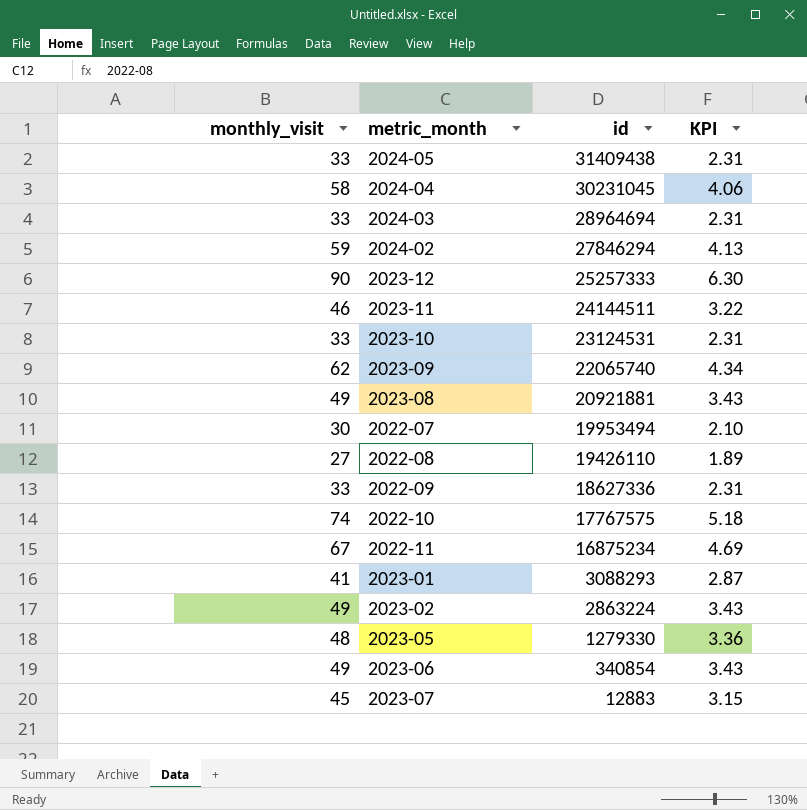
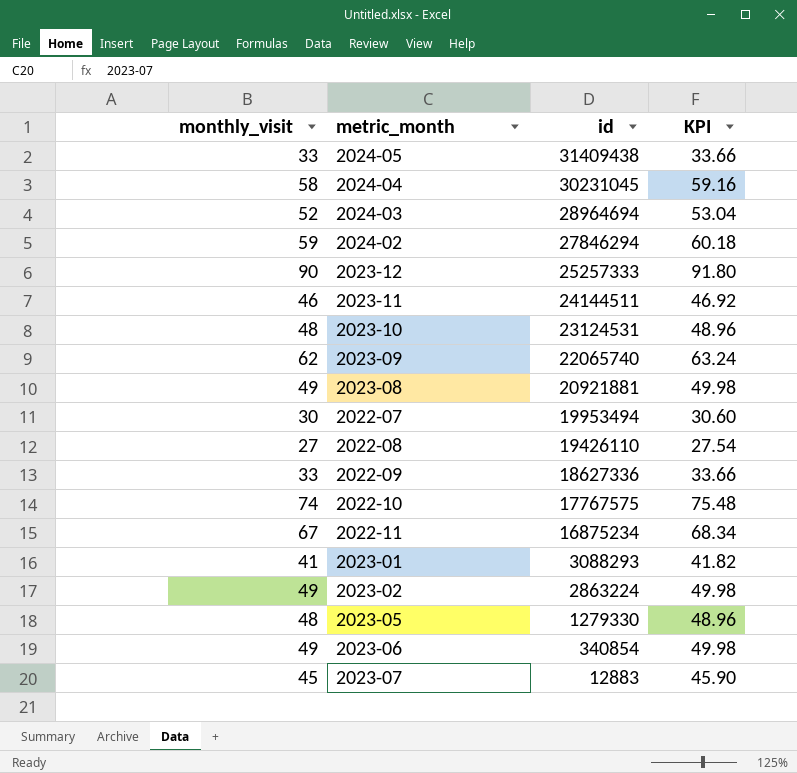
column KPI | formula: [monthly_visit] * 0.07 -> [monthly_visit] * 1.02
2024-03 | monthly_visit: 33 -> 52
2023-10 | monthly_visit: 33 -> 48

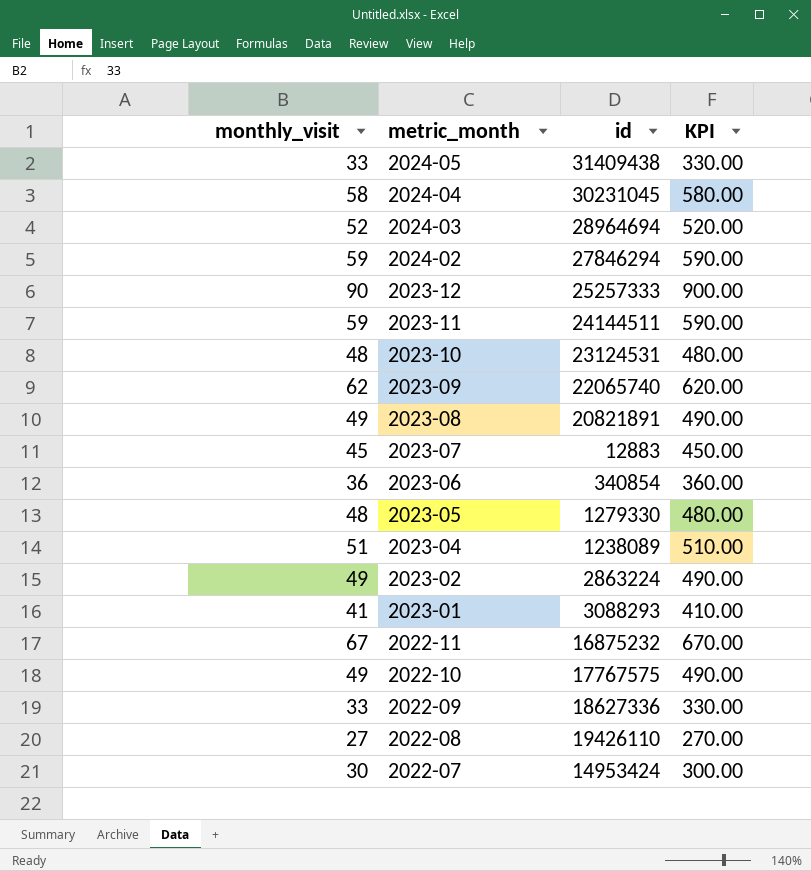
row order: id descending -> metric_month descending
column KPI | formula: [monthly_visit] * 1.02 -> [monthly_visit] * 10
2023-11 | monthly_visit: 46 -> 59
2023-08 | id: 20921881 -> 20821891
2023-06 | monthly_visit: 49 -> 36
row 2023-04: none -> 51 | 1238089 | 510.00
2022-11 | id: 16875234 -> 16875232
2022-10 | monthly_visit: 74 -> 49
2022-07 | id: 19953494 -> 14953424

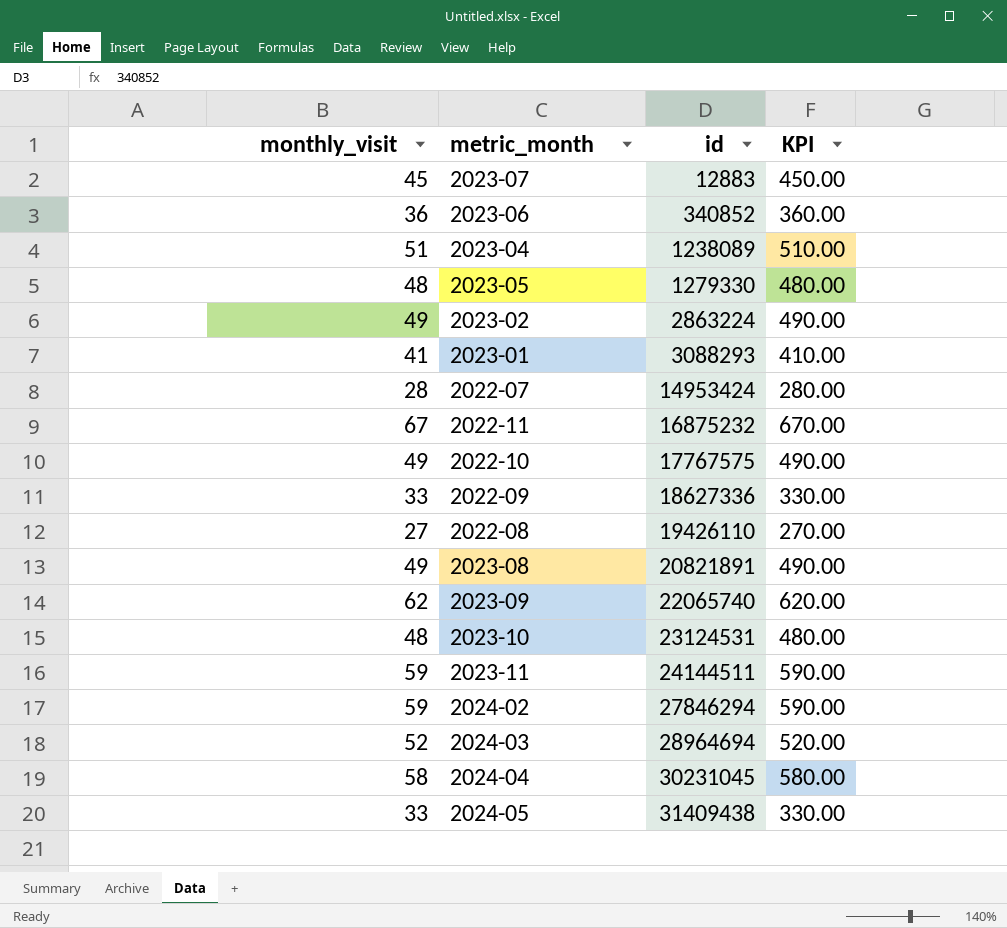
row order: metric_month descending -> id ascending
row 2023-12: 90 | 25257333 | 900.00 -> none
2023-06 | id: 340854 -> 340852
2022-07 | monthly_visit: 30 -> 28
2022-07 | KPI: 300.00 -> 280.00

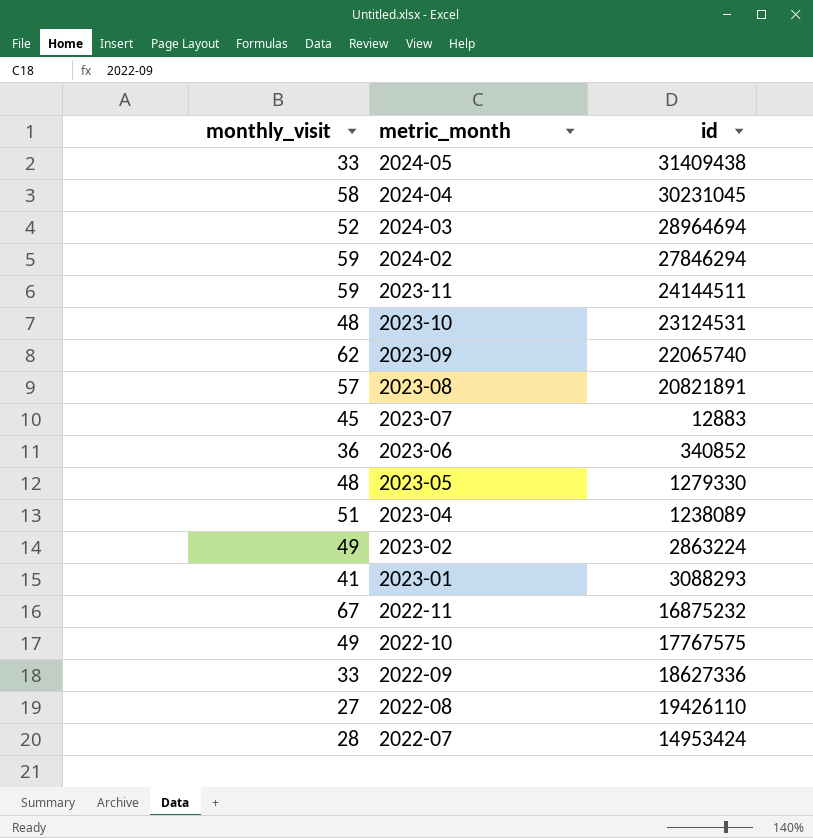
row order: id ascending -> metric_month descending
column KPI | formula: [monthly_visit] * 10 -> none
2023-08 | monthly_visit: 49 -> 57

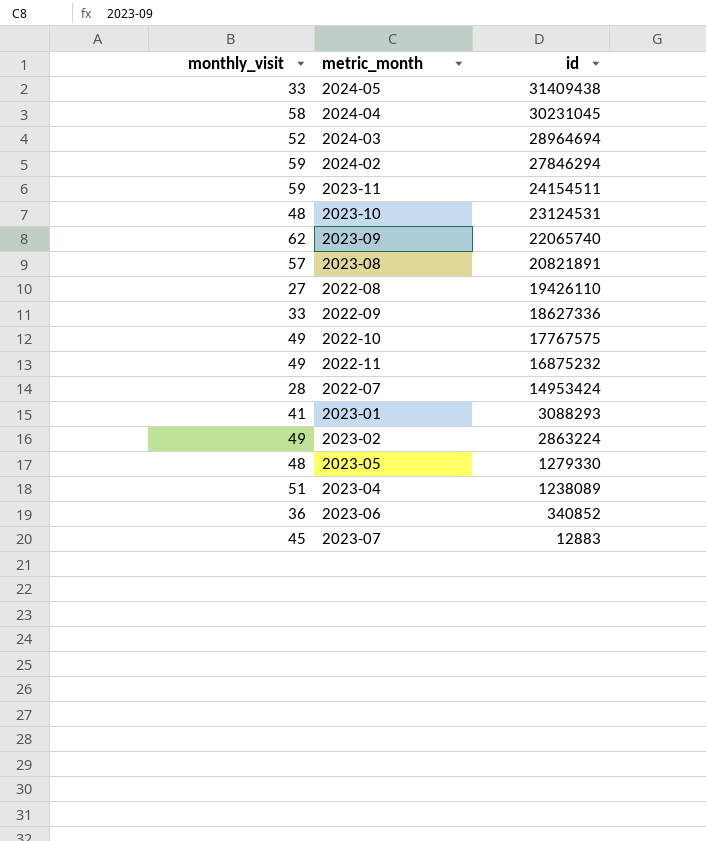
row order: metric_month descending -> id descending
2023-11 | id: 24144511 -> 24154511
2022-11 | monthly_visit: 67 -> 49

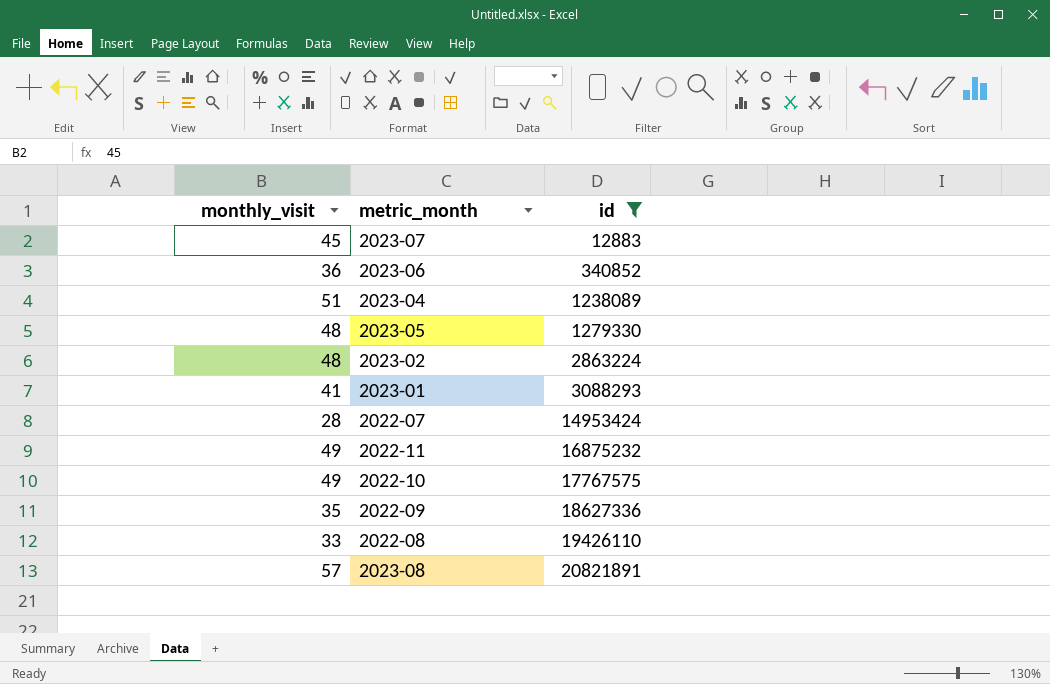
filter: none -> id <= 20821891
row order: id descending -> id ascending
2023-02 | monthly_visit: 49 -> 48
2022-09 | monthly_visit: 33 -> 35
2022-08 | monthly_visit: 27 -> 33

